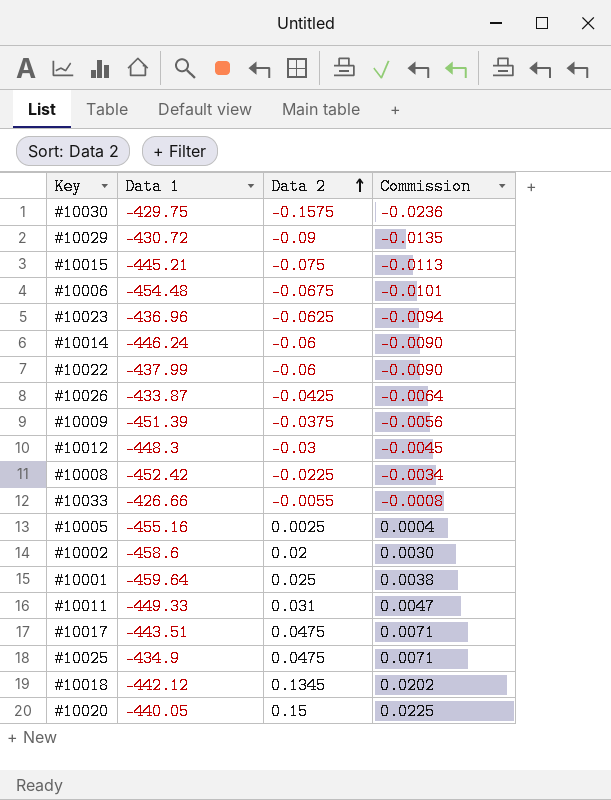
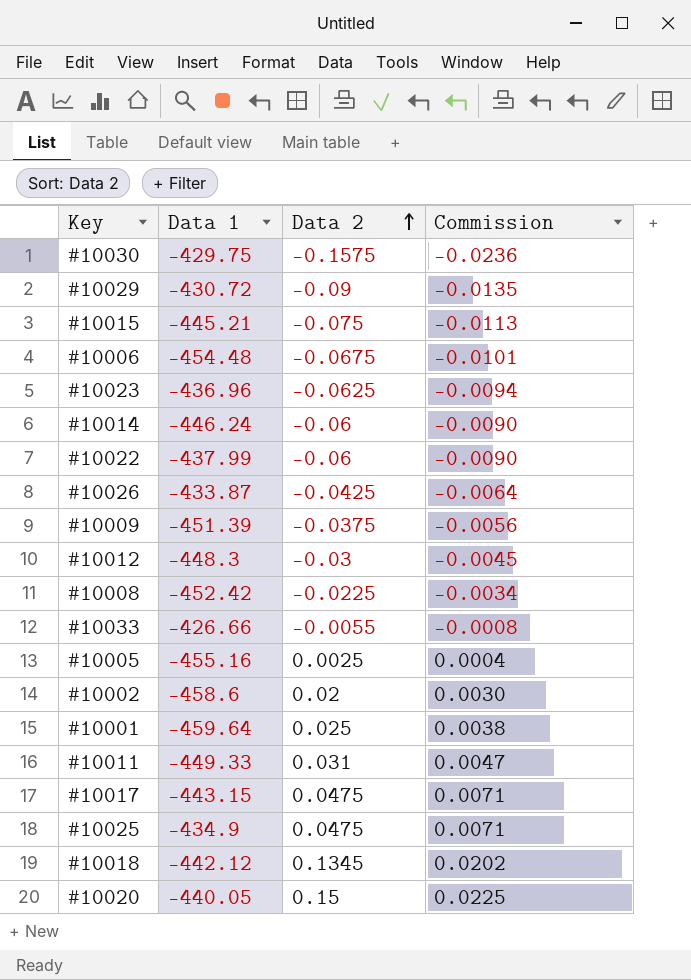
#10017 | Data 1: -443.51 -> -443.15

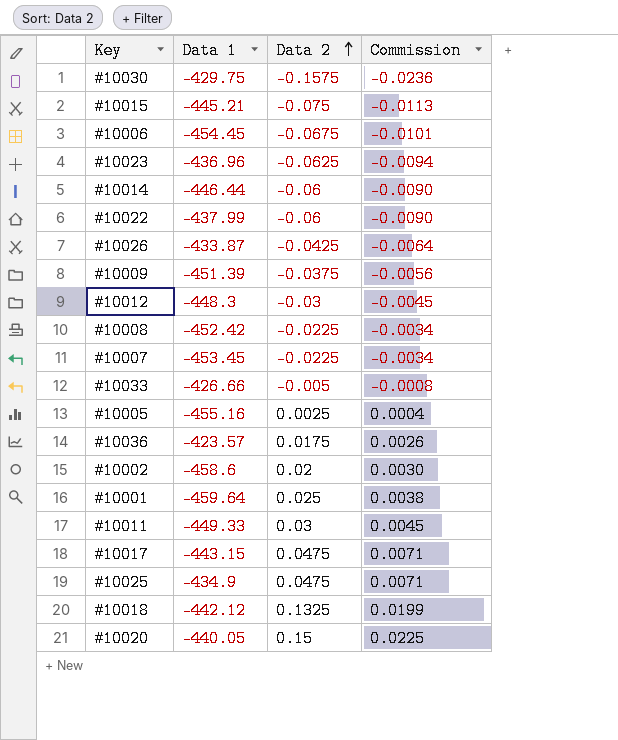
row #10029: -430.72 | -0.09 | -0.0135 -> none
#10006 | Data 1: -454.48 -> -454.45
#10014 | Data 1: -446.24 -> -446.44
row #10007: none -> -453.45 | -0.0225 | -0.0034
#10033 | Data 2: -0.0055 -> -0.005
row #10036: none -> -423.57 | 0.0175 | 0.0026
#10011 | Data 2: 0.031 -> 0.03
#10011 | Commission: 0.0047 -> 0.0045
#10018 | Data 2: 0.1345 -> 0.1325
#10018 | Commission: 0.0202 -> 0.0199

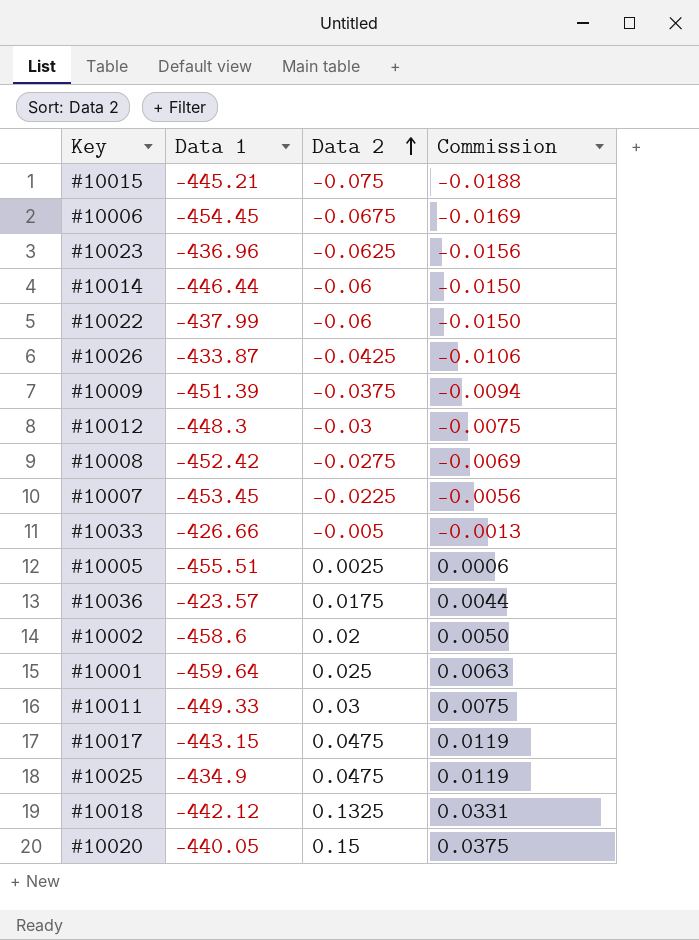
column Commission | formula: [Data 2] * 0.15 -> [Data 2] * 0.25
row #10030: -429.75 | -0.1575 | -0.0236 -> none
#10008 | Data 2: -0.0225 -> -0.0275
#10005 | Data 1: -455.16 -> -455.51

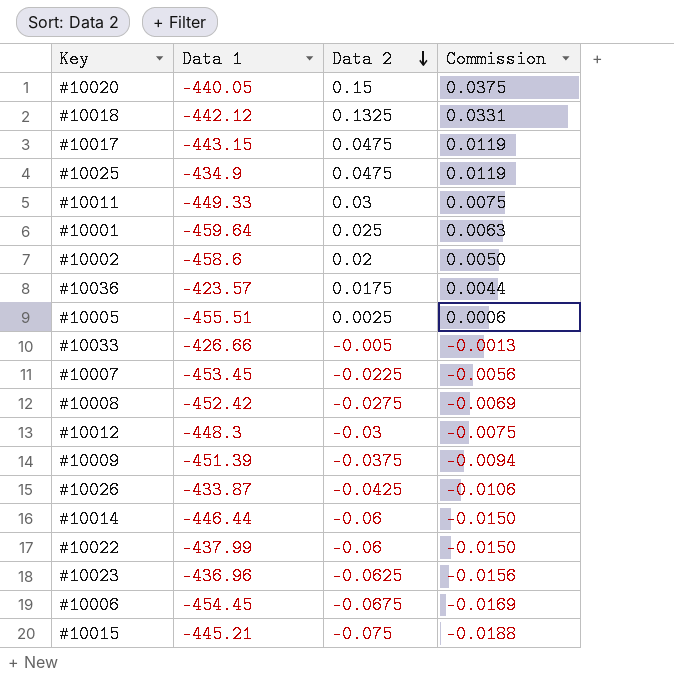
row order: Data 2 ascending -> Data 2 descending

